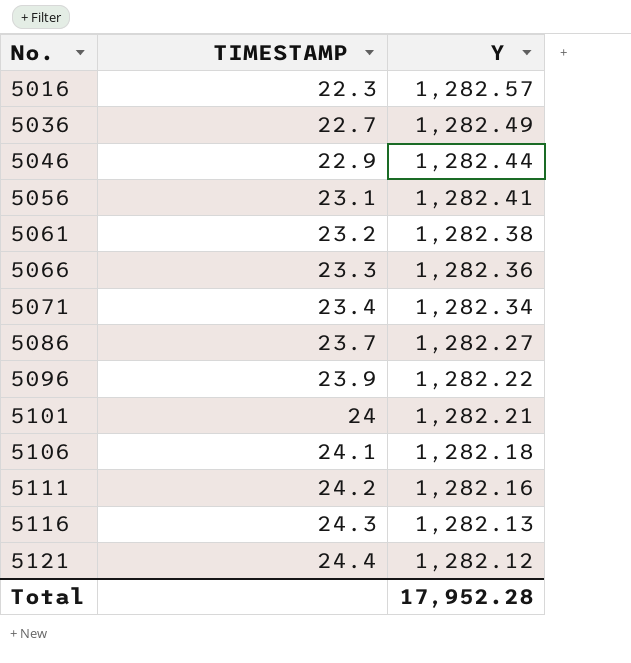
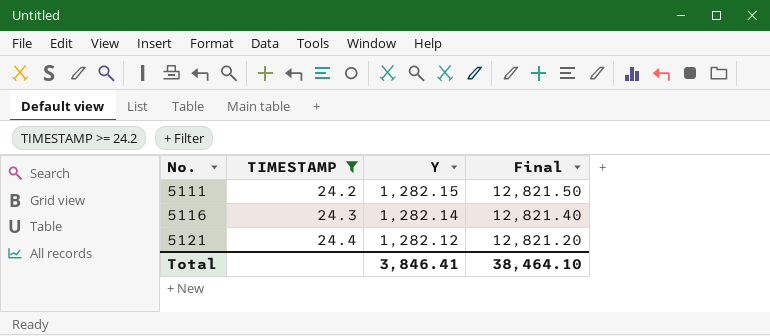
filter: none -> TIMESTAMP >= 24.2
column Final | formula: none -> [Y] * 10
5111 | Y: 1,282.16 -> 1,282.15
5116 | Y: 1,282.13 -> 1,282.14
Total | Y: 17,952.28 -> 3,846.41

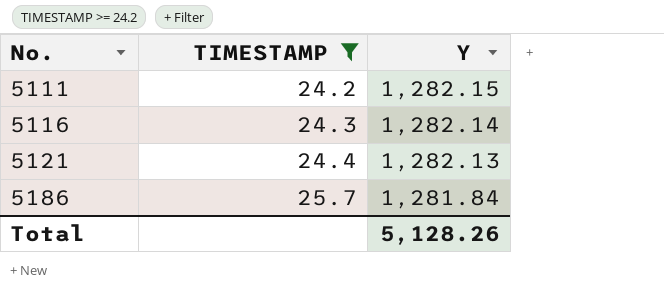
column Final | formula: [Y] * 10 -> none
5121 | Y: 1,282.12 -> 1,282.13
row 5186: none -> 25.7 | 1,281.84
Total | Y: 3,846.41 -> 5,128.26

